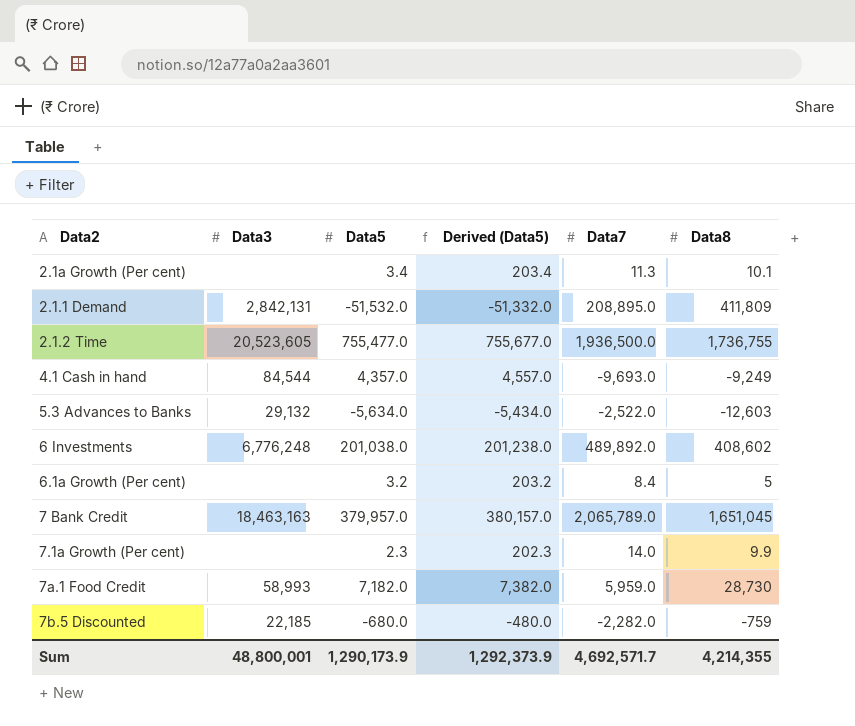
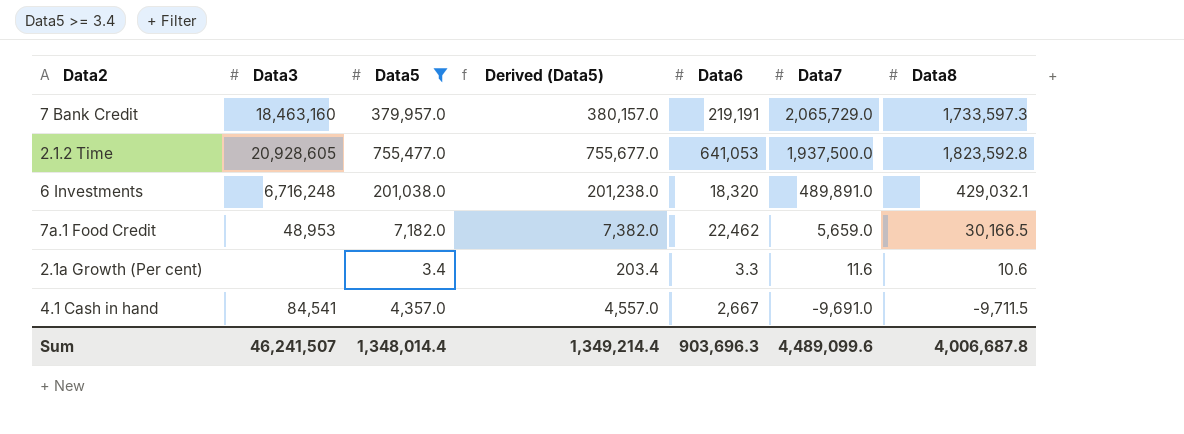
filter: none -> Data5 >= 3.4
row order: none -> Data7 descending
column Data6 | position: none -> 5
7 Bank Credit | Data3: 18,463,163 -> 18,463,160
7 Bank Credit | Data7: 2,065,789.0 -> 2,065,729.0
7 Bank Credit | Data8: 1,651,045 -> 1,733,597.3
2.1.2 Time | Data3: 20,523,605 -> 20,928,605
2.1.2 Time | Data7: 1,936,500.0 -> 1,937,500.0
2.1.2 Time | Data8: 1,736,755 -> 1,823,592.8
6 Investments | Data3: 6,776,248 -> 6,716,248
6 Investments | Data7: 489,892.0 -> 489,891.0
6 Investments | Data8: 408,602 -> 429,032.1
7a.1 Food Credit | Data3: 58,993 -> 48,953
7a.1 Food Credit | Data7: 5,959.0 -> 5,659.0
7a.1 Food Credit | Data8: 28,730 -> 30,166.5
2.1a Growth (Per cent) | Data7: 11.3 -> 11.6
2.1a Growth (Per cent) | Data8: 10.1 -> 10.6
4.1 Cash in hand | Data3: 84,544 -> 84,541
4.1 Cash in hand | Data7: -9,693.0 -> -9,691.0
4.1 Cash in hand | Data8: -9,249 -> -9,711.5
Sum | Data3: 48,800,001 -> 46,241,507
Sum | Data5: 1,290,173.9 -> 1,348,014.4
Sum | Derived (Data5): 1,292,373.9 -> 1,349,214.4
Sum | Data7: 4,692,571.7 -> 4,489,099.6
Sum | Data8: 4,214,355 -> 4,006,687.8

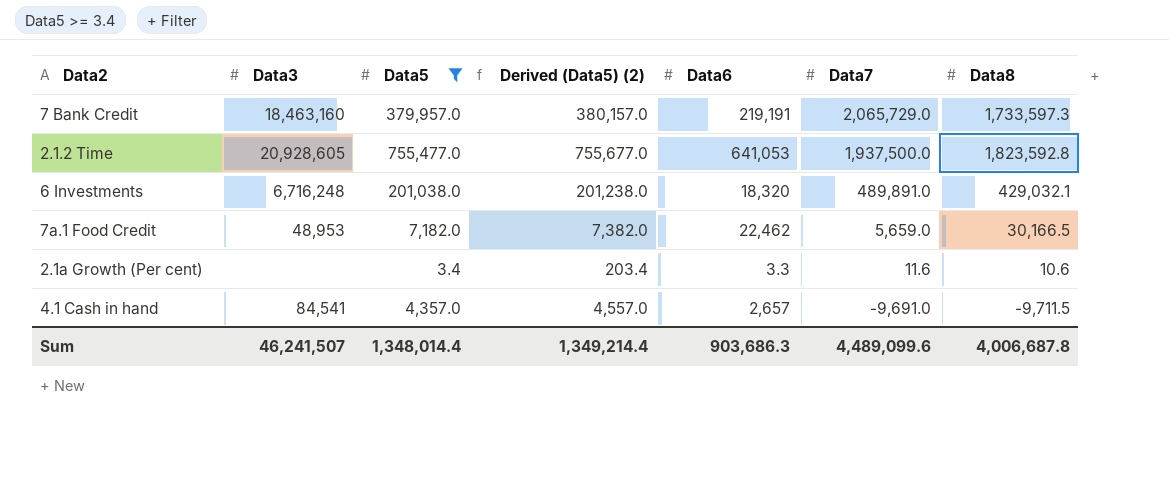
column name: Derived (Data5) -> Derived (Data5) (2)
4.1 Cash in hand | Data6: 2,667 -> 2,657
Sum | Data6: 903,696.3 -> 903,686.3

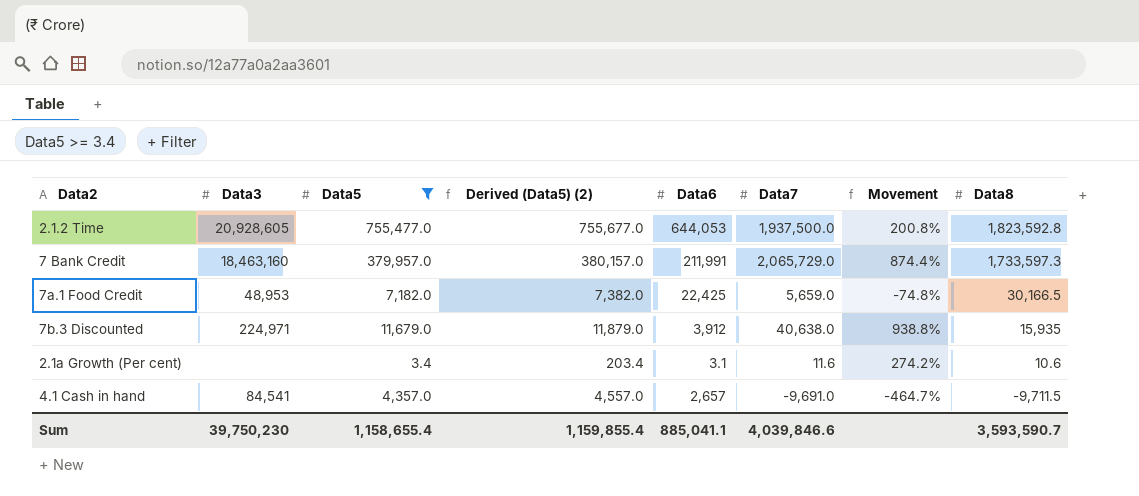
row order: Data7 descending -> Data8 descending
column Movement | formula: none -> ([Data7] - [Data6]) / [Data6]
row 6 Investments: 6,716,248 | 201,038.0 | 201,238.0 | 18,320 | 489,891.0 | 429,032.1 -> none
2.1.2 Time | Data6: 641,053 -> 644,053
7 Bank Credit | Data6: 219,191 -> 211,991
7a.1 Food Credit | Data6: 22,462 -> 22,425
row 7b.3 Discounted: none -> 224,971 | 11,679.0 | 11,879.0 | 3,912 | 40,638.0 | 938.8% | 15,935
2.1a Growth (Per cent) | Data6: 3.3 -> 3.1
Sum | Data3: 46,241,507 -> 39,750,230
Sum | Data5: 1,348,014.4 -> 1,158,655.4
Sum | Derived (Data5) (2): 1,349,214.4 -> 1,159,855.4
Sum | Data6: 903,686.3 -> 885,041.1
Sum | Data7: 4,489,099.6 -> 4,039,846.6
Sum | Data8: 4,006,687.8 -> 3,593,590.7

